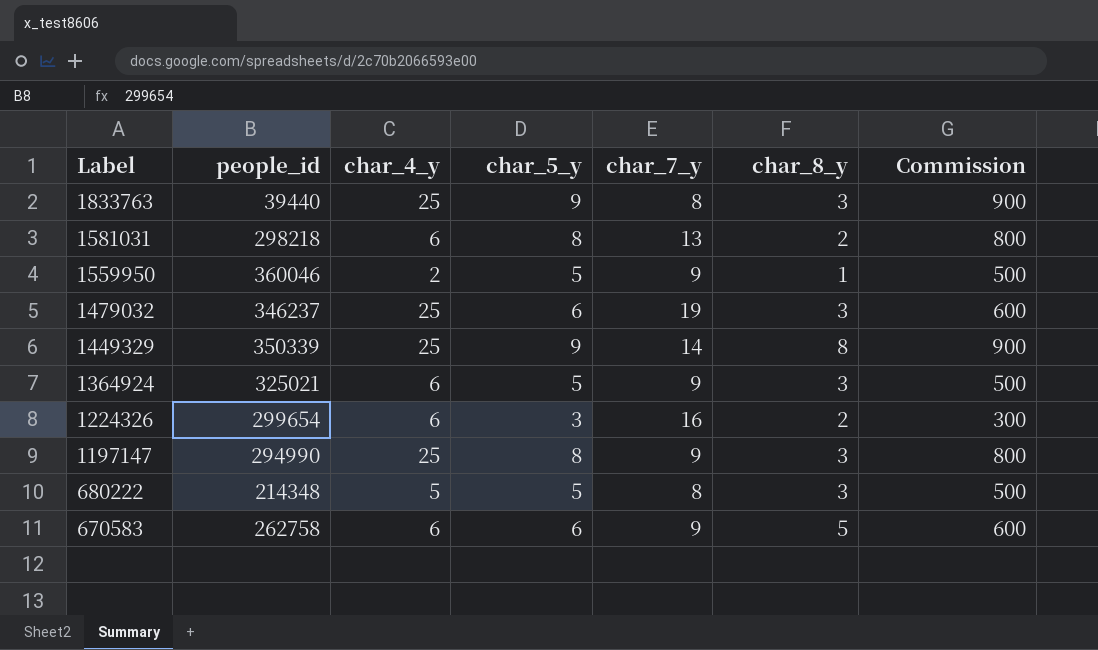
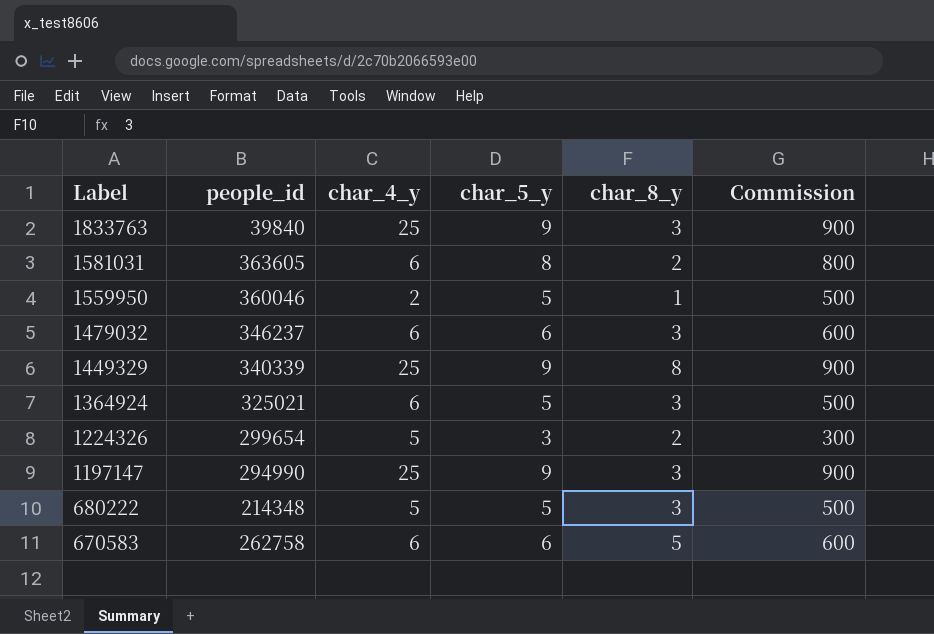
column char_7_y | position: 5 -> none
1833763 | people_id: 39440 -> 39840
1581031 | people_id: 298218 -> 363605
1479032 | char_4_y: 25 -> 6
1449329 | people_id: 350339 -> 340339
1224326 | char_4_y: 6 -> 5
1197147 | char_5_y: 8 -> 9
1197147 | Commission: 800 -> 900

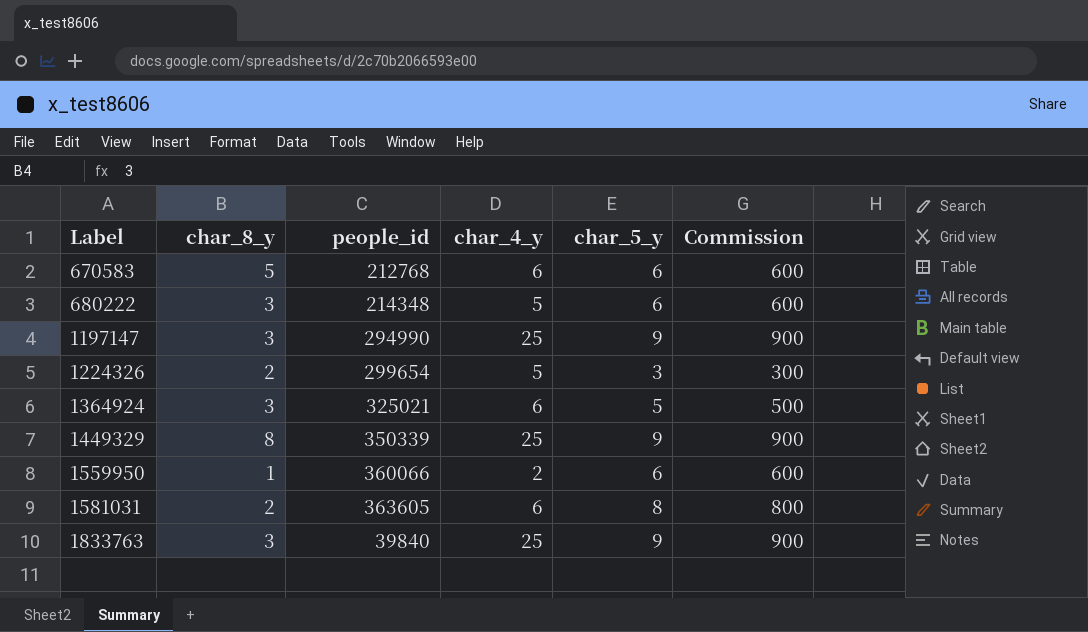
row order: Label descending -> Label ascending
column char_8_y | position: 5 -> 2
row 1479032: 346237 | 6 | 6 | 3 | 600 -> none
670583 | people_id: 262758 -> 212768
680222 | char_5_y: 5 -> 6
680222 | Commission: 500 -> 600
1449329 | people_id: 340339 -> 350339
1559950 | people_id: 360046 -> 360066
1559950 | char_5_y: 5 -> 6
1559950 | Commission: 500 -> 600

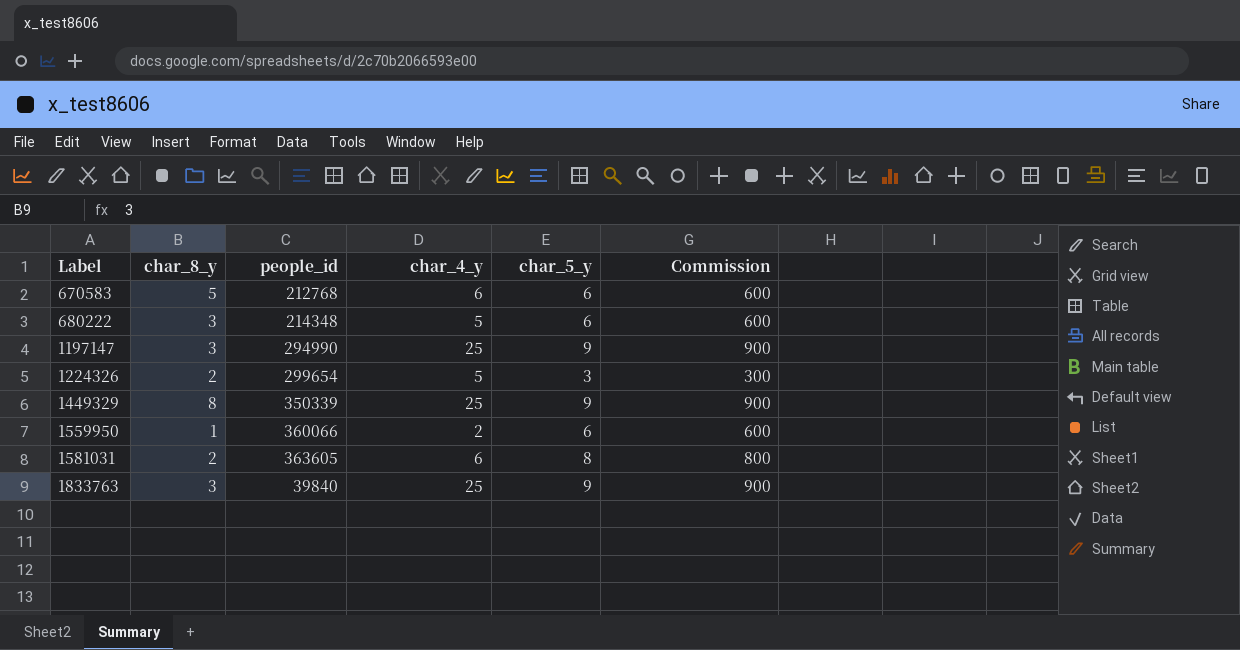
row 1364924: 3 | 325021 | 6 | 5 | 500 -> none

